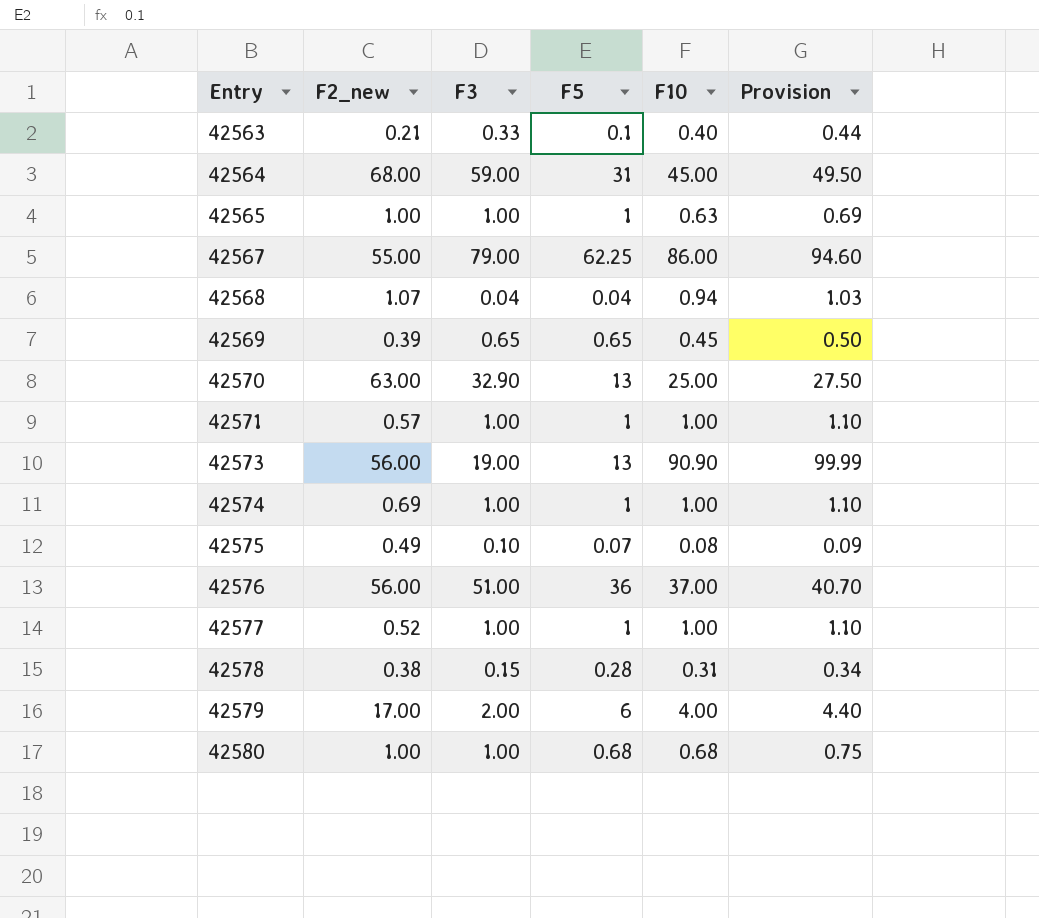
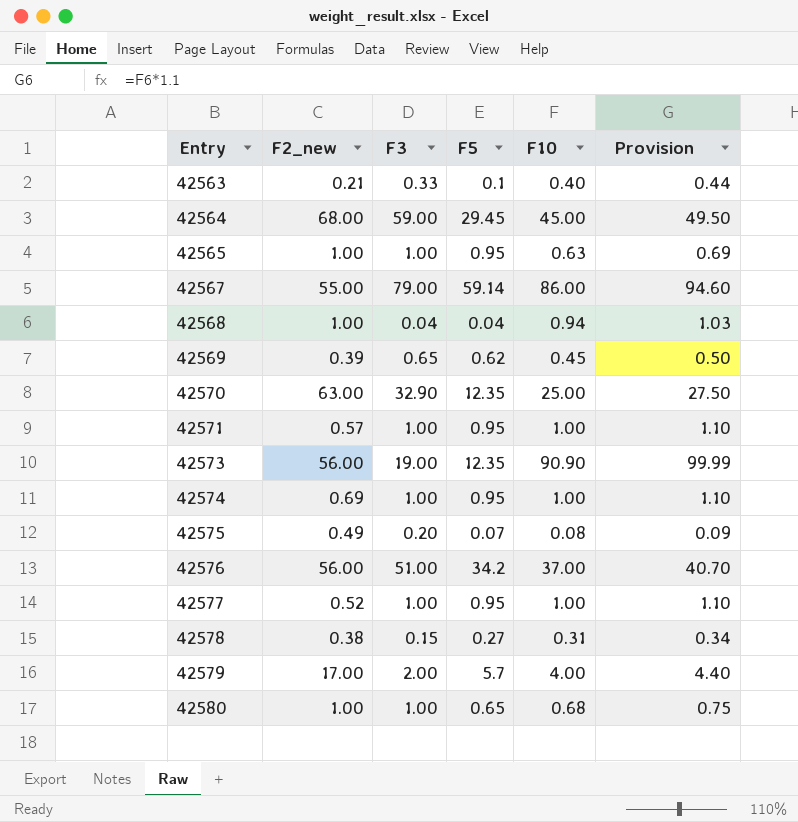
42564 | F5: 31 -> 29.45
42565 | F5: 1 -> 0.95
42567 | F5: 62.25 -> 59.14
42568 | F2_new: 1.07 -> 1.00
42569 | F5: 0.65 -> 0.62
42570 | F5: 13 -> 12.35
42571 | F5: 1 -> 0.95
42573 | F5: 13 -> 12.35
42574 | F5: 1 -> 0.95
42575 | F3: 0.10 -> 0.20
42576 | F5: 36 -> 34.2
42577 | F5: 1 -> 0.95
42578 | F5: 0.28 -> 0.27
42579 | F5: 6 -> 5.7
42580 | F5: 0.68 -> 0.65

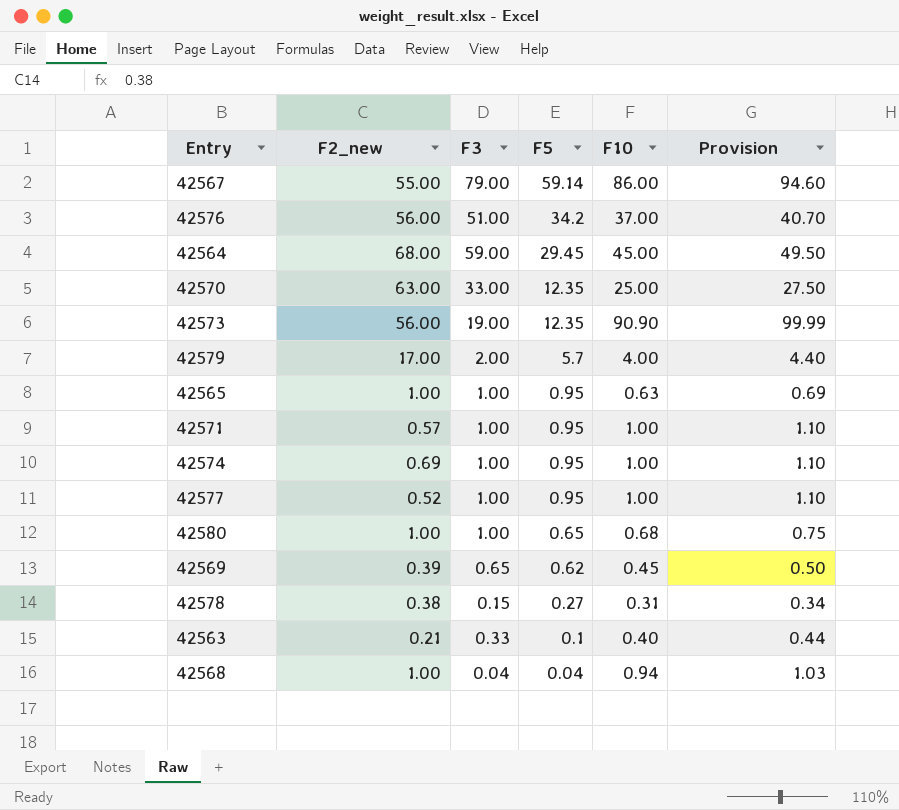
row order: Entry ascending -> F5 descending
row 42575: 0.49 | 0.20 | 0.07 | 0.08 | 0.09 -> none
42570 | F3: 32.90 -> 33.00

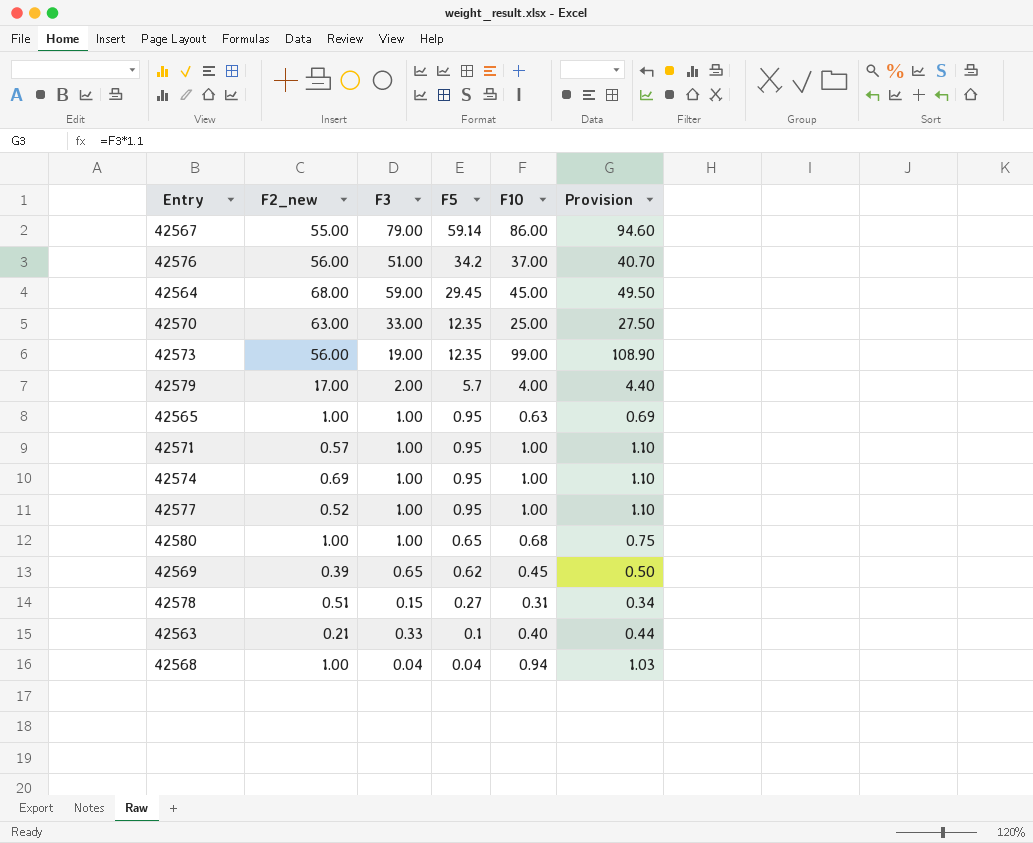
42573 | F10: 90.90 -> 99.00
42573 | Provision: 99.99 -> 108.90
42578 | F2_new: 0.38 -> 0.51

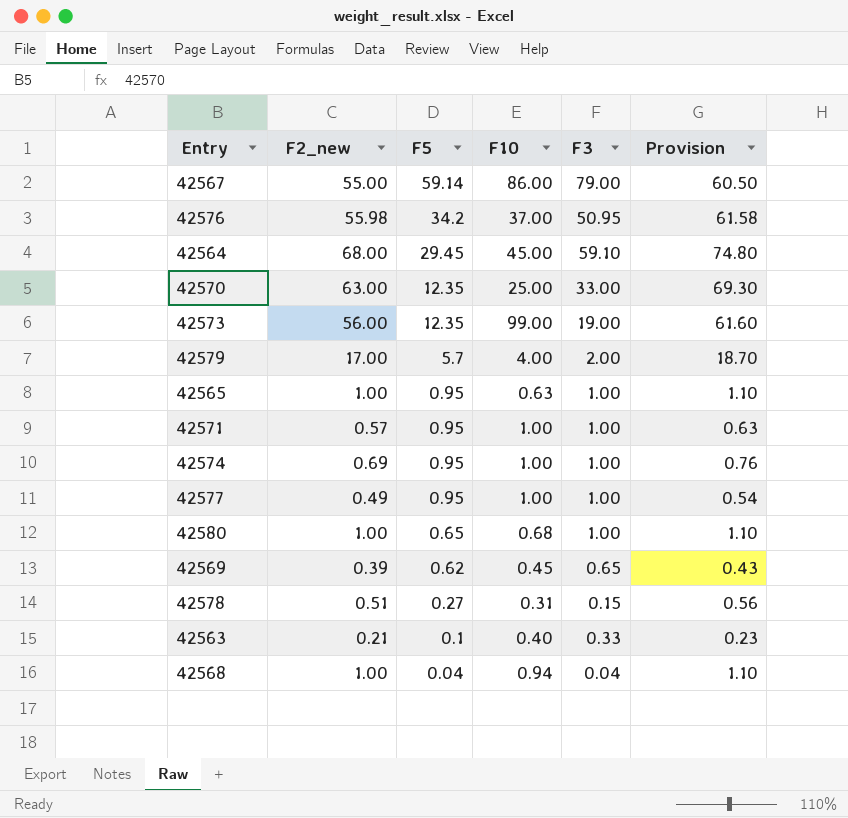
column F3 | position: 3 -> 5
column Provision | formula: [F10] * 1.1 -> [F2_new] * 1.1
42576 | F2_new: 56.00 -> 55.98
42576 | F3: 51.00 -> 50.95
42564 | F3: 59.00 -> 59.10
42577 | F2_new: 0.52 -> 0.49

